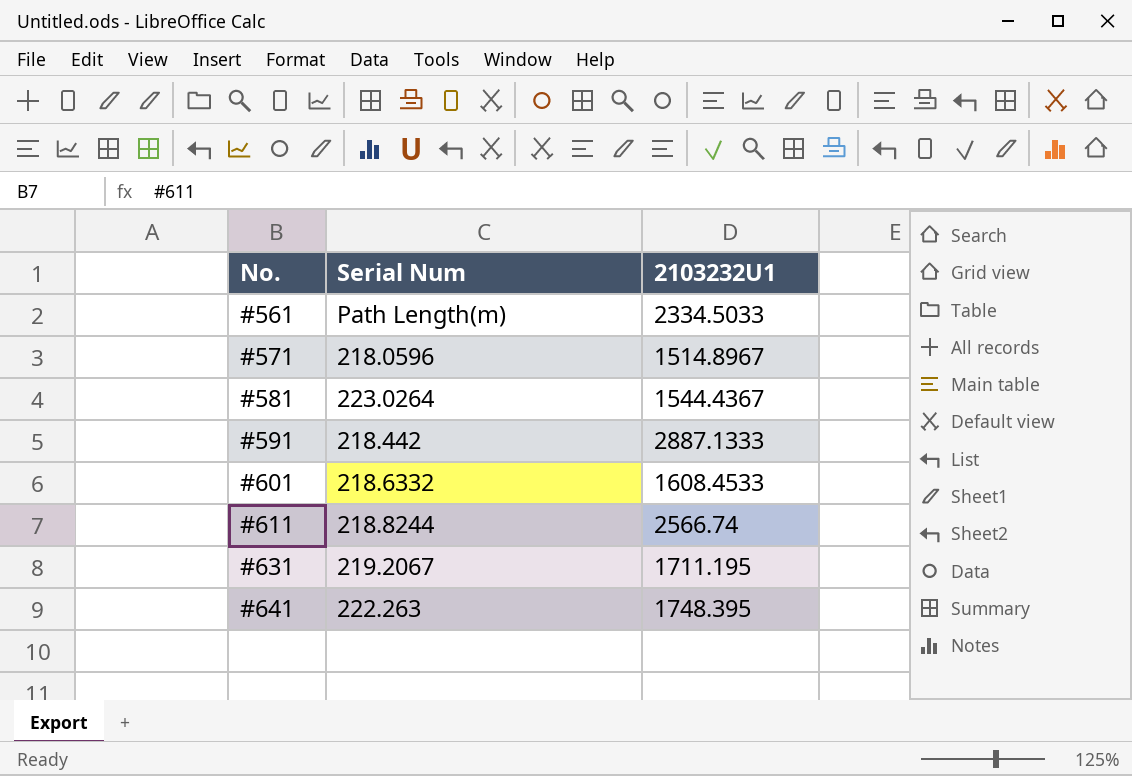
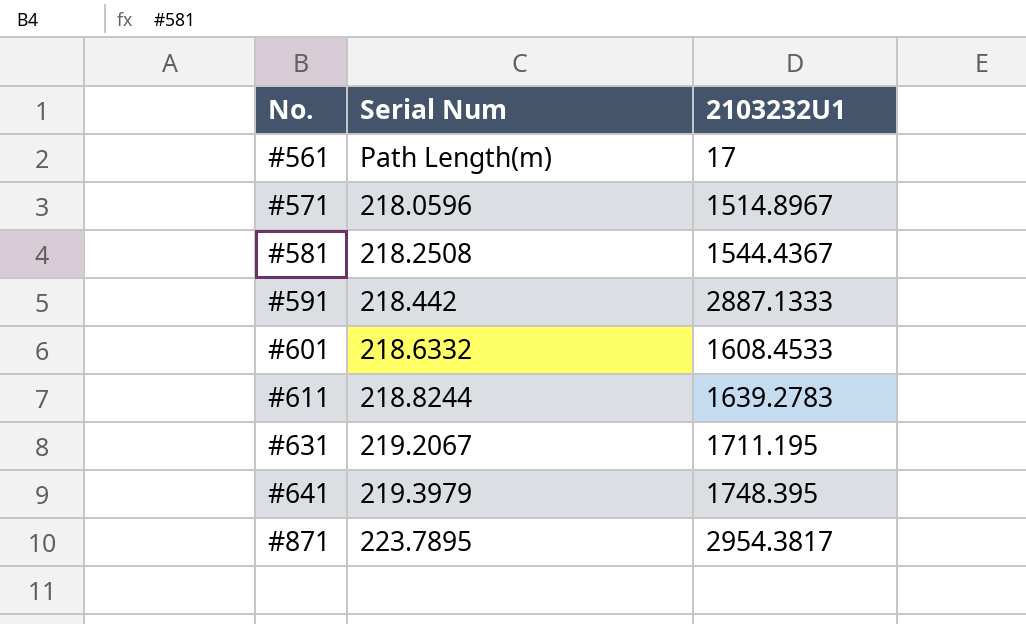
#561 | 2103232U1: 2334.5033 -> 17
#581 | Serial Num: 223.0264 -> 218.2508
#611 | 2103232U1: 2566.74 -> 1639.2783
#641 | Serial Num: 222.263 -> 219.3979
row #871: none -> 223.7895 | 2954.3817

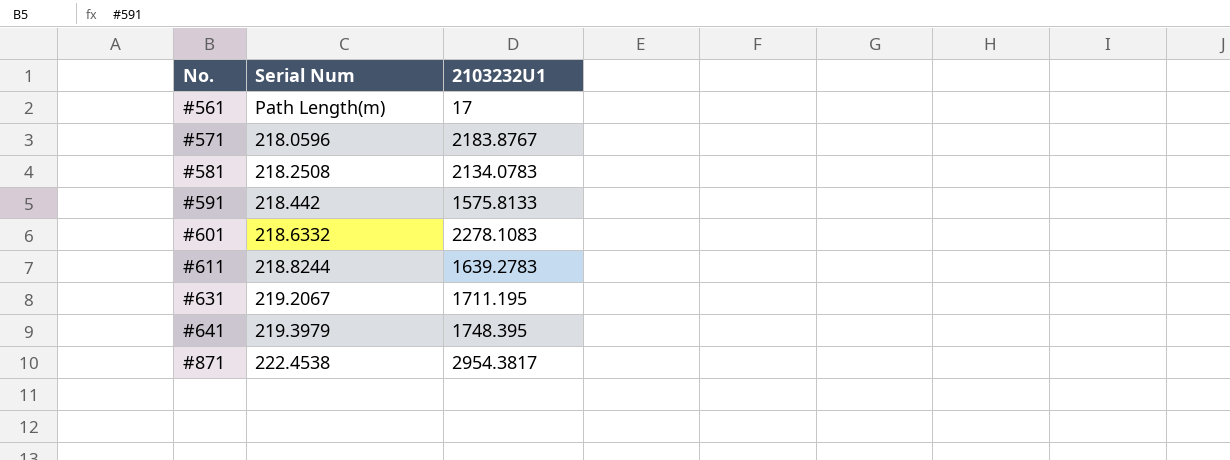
#571 | 2103232U1: 1514.8967 -> 2183.8767
#581 | 2103232U1: 1544.4367 -> 2134.0783
#591 | 2103232U1: 2887.1333 -> 1575.8133
#601 | 2103232U1: 1608.4533 -> 2278.1083
#871 | Serial Num: 223.7895 -> 222.4538

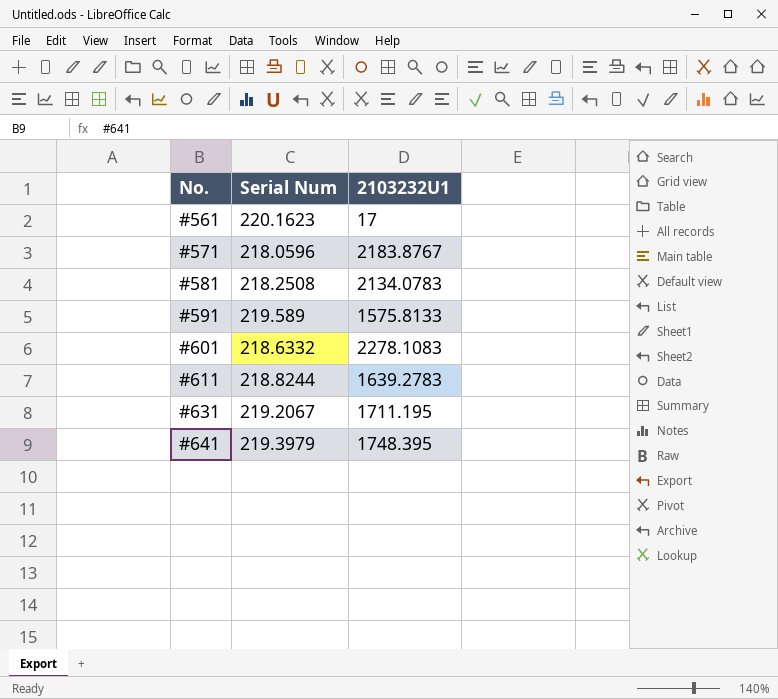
row #871: 222.4538 | 2954.3817 -> none
#561 | Serial Num: Path Length(m) -> 220.1623
#591 | Serial Num: 218.442 -> 219.589

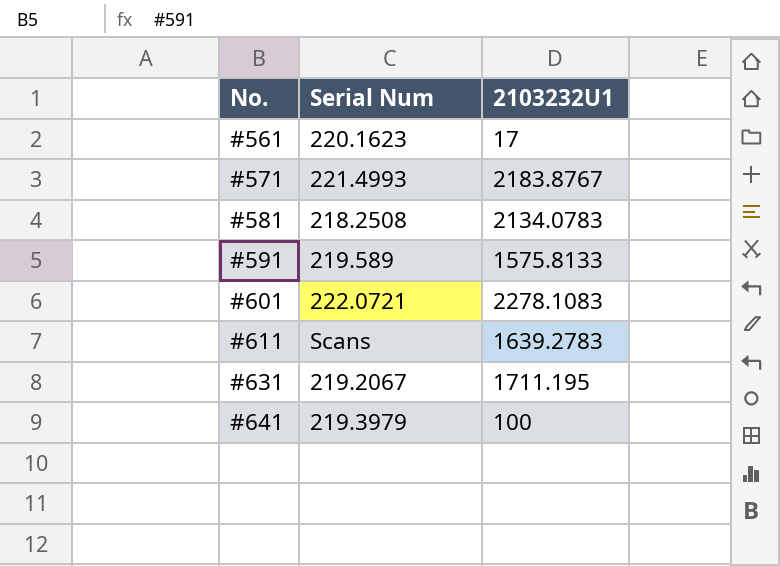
#571 | Serial Num: 218.0596 -> 221.4993
#601 | Serial Num: 218.6332 -> 222.0721
#611 | Serial Num: 218.8244 -> Scans
#641 | 2103232U1: 1748.395 -> 100

